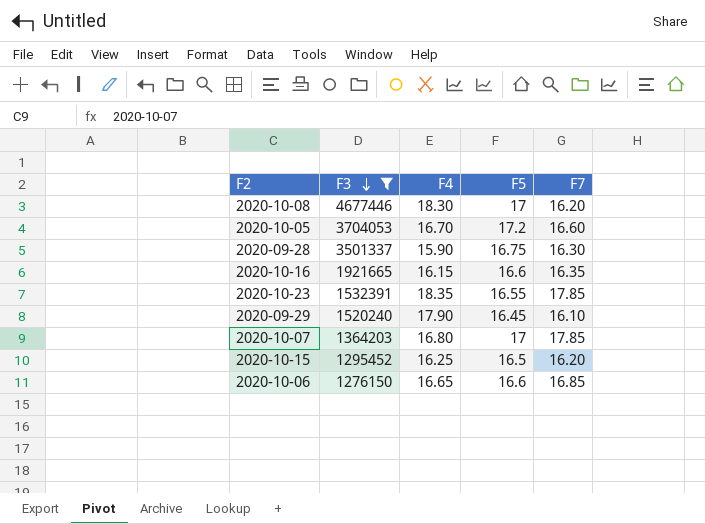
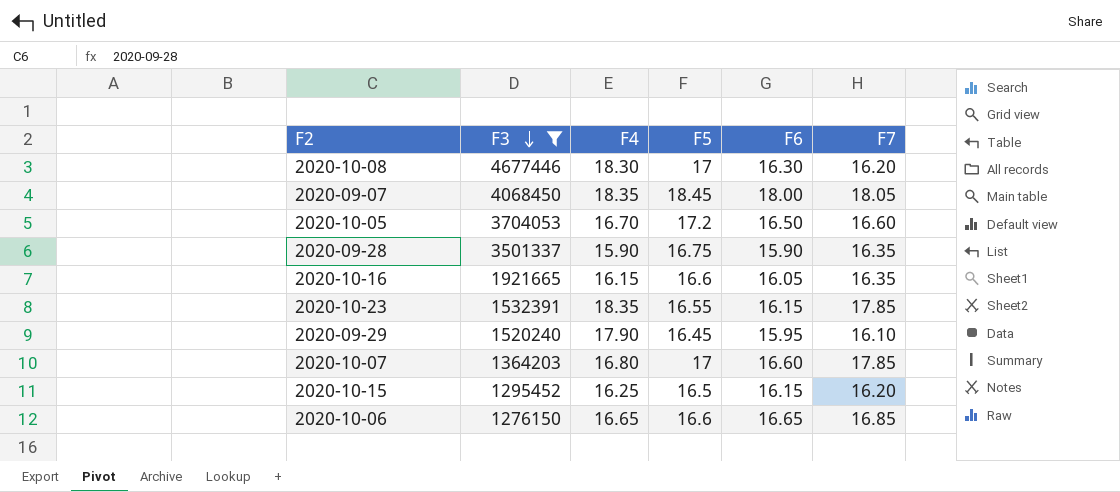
column F6 | position: none -> 5
row 2020-09-07: none -> 4068450 | 18.35 | 18.45 | 18.00 | 18.05
2020-09-28 | F7: 16.30 -> 16.35

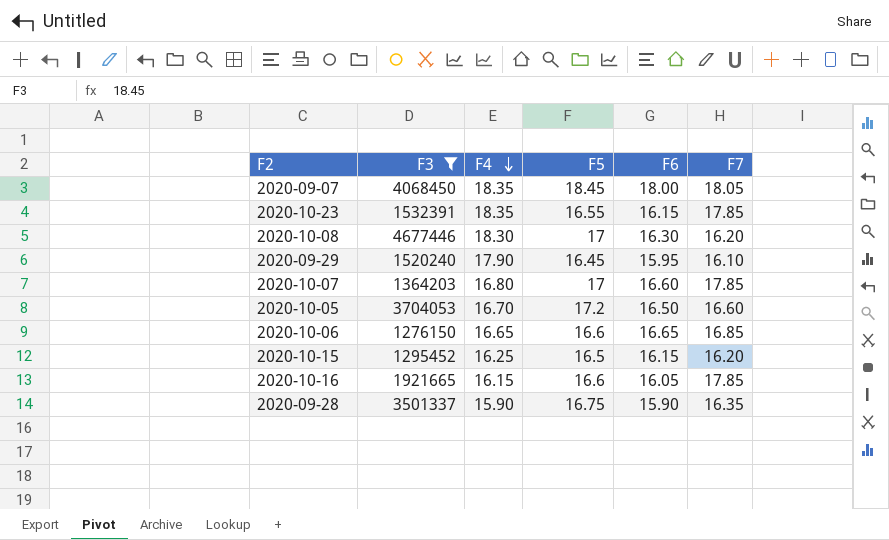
row order: F3 descending -> F4 descending
2020-10-16 | F7: 16.35 -> 17.85

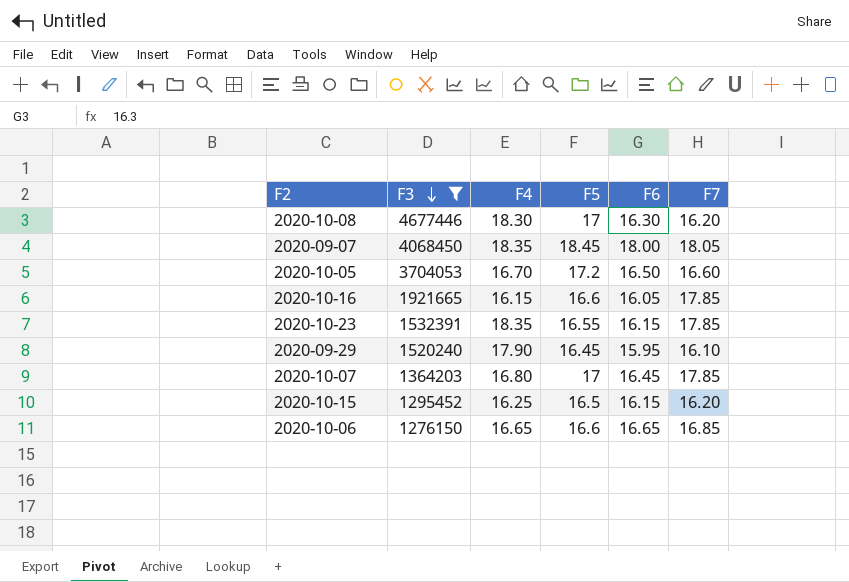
row order: F4 descending -> F3 descending
row 2020-09-28: 3501337 | 15.90 | 16.75 | 15.90 | 16.35 -> none
2020-10-07 | F6: 16.60 -> 16.45

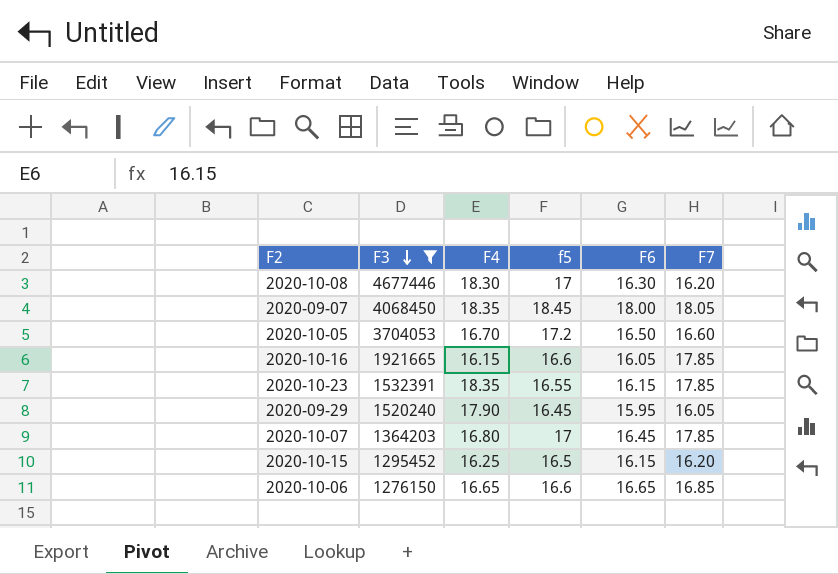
column name: F5 -> f5
2020-09-29 | F7: 16.10 -> 16.05

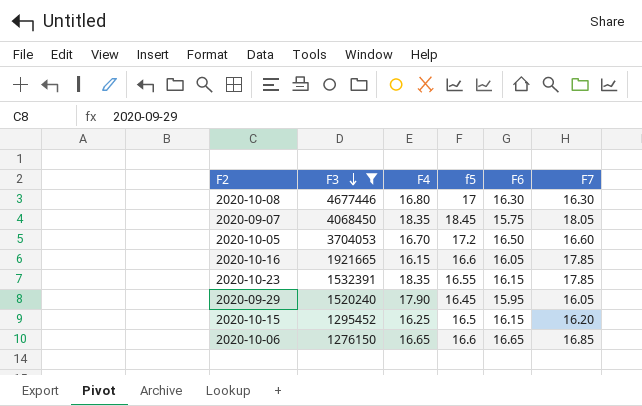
row 2020-10-07: 1364203 | 16.80 | 17 | 16.45 | 17.85 -> none
2020-10-08 | F4: 18.30 -> 16.80
2020-10-08 | F7: 16.20 -> 16.30
2020-09-07 | F6: 18.00 -> 15.75

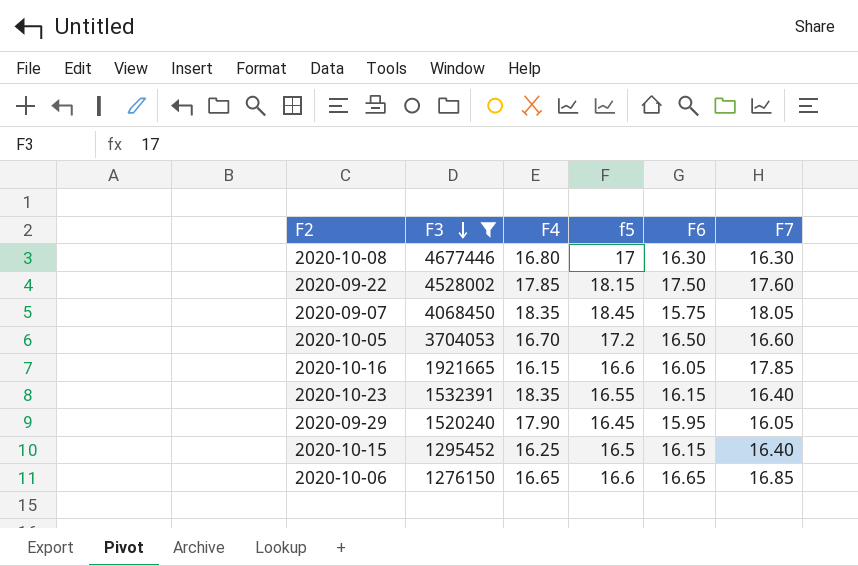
row 2020-09-22: none -> 4528002 | 17.85 | 18.15 | 17.50 | 17.60
2020-10-23 | F7: 17.85 -> 16.40
2020-10-15 | F7: 16.20 -> 16.40

